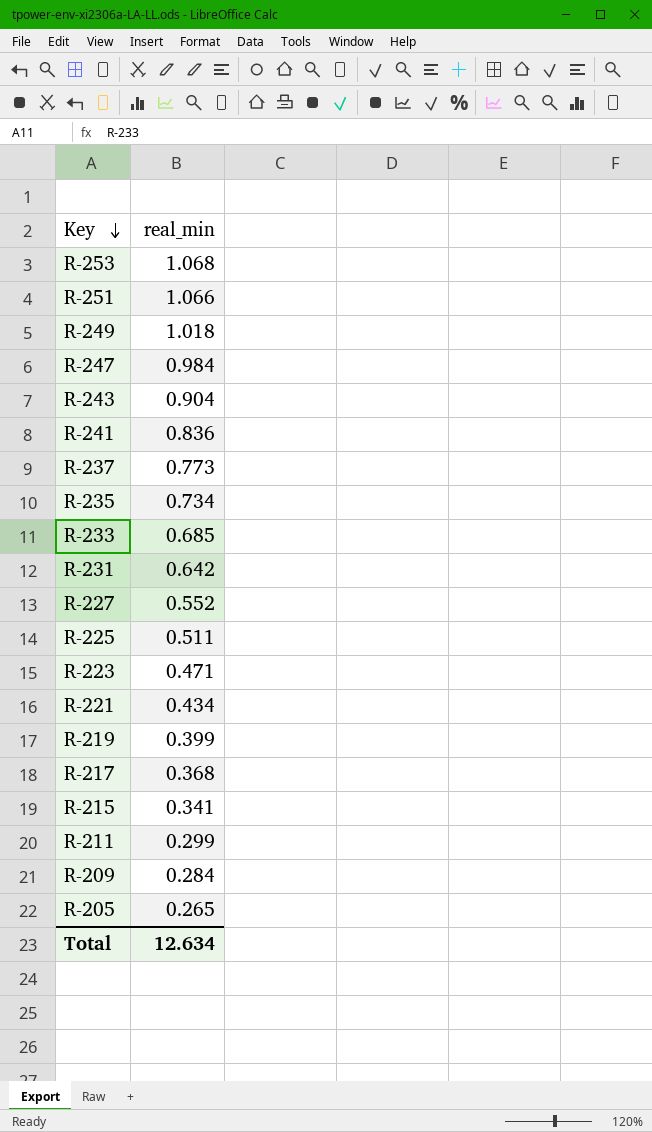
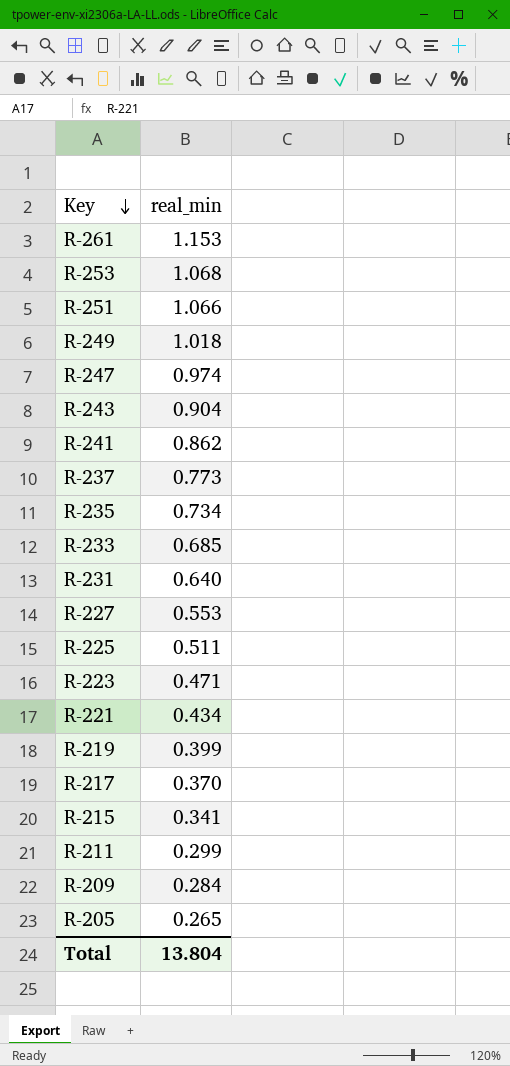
row R-261: none -> 1.153
R-247 | real_min: 0.984 -> 0.974
R-241 | real_min: 0.836 -> 0.862
R-231 | real_min: 0.642 -> 0.640
R-227 | real_min: 0.552 -> 0.553
R-217 | real_min: 0.368 -> 0.370
Total | real_min: 12.634 -> 13.804

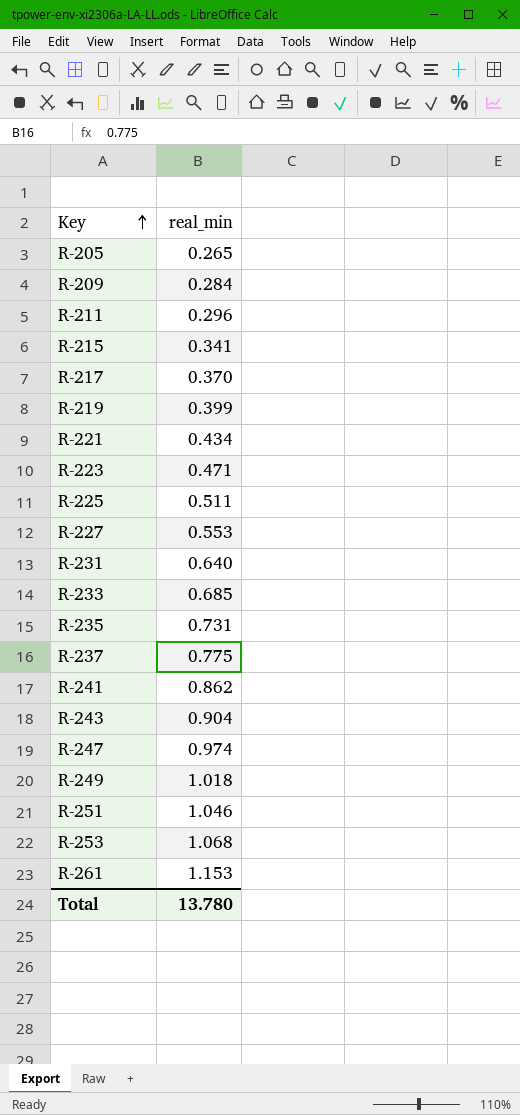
row order: Key descending -> Key ascending
R-211 | real_min: 0.299 -> 0.296
R-235 | real_min: 0.734 -> 0.731
R-237 | real_min: 0.773 -> 0.775
R-251 | real_min: 1.066 -> 1.046
Total | real_min: 13.804 -> 13.780

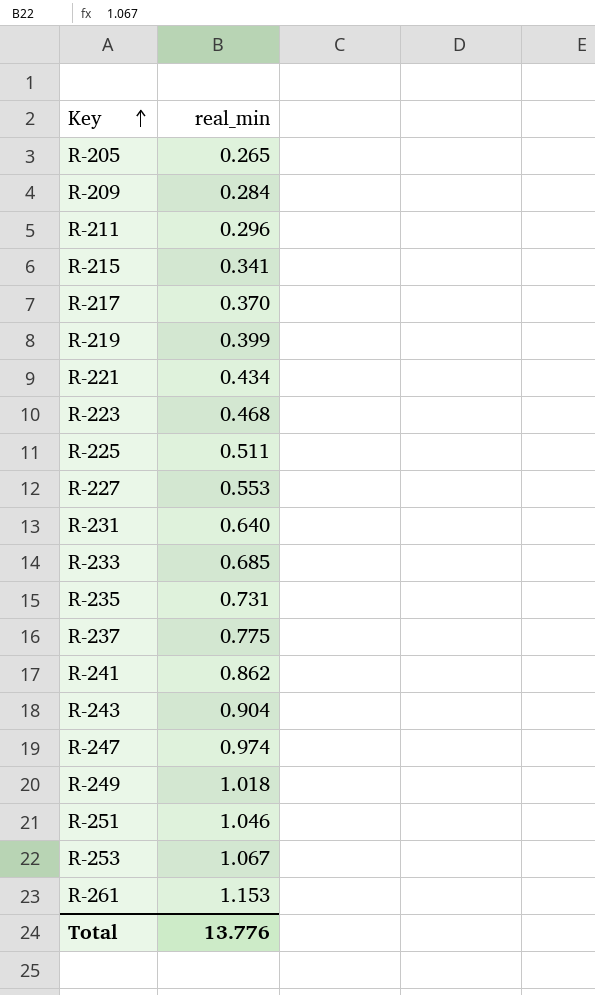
R-223 | real_min: 0.471 -> 0.468
R-253 | real_min: 1.068 -> 1.067
Total | real_min: 13.780 -> 13.776

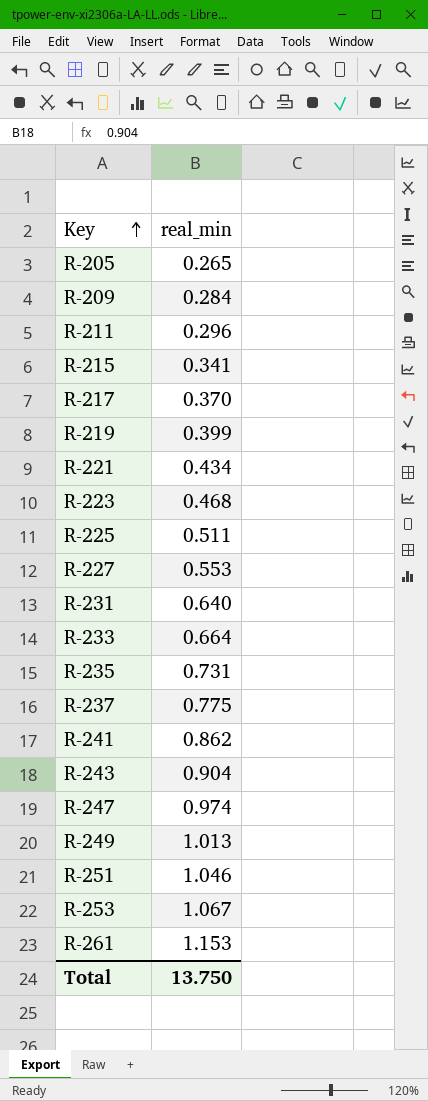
R-233 | real_min: 0.685 -> 0.664
R-249 | real_min: 1.018 -> 1.013
Total | real_min: 13.776 -> 13.750

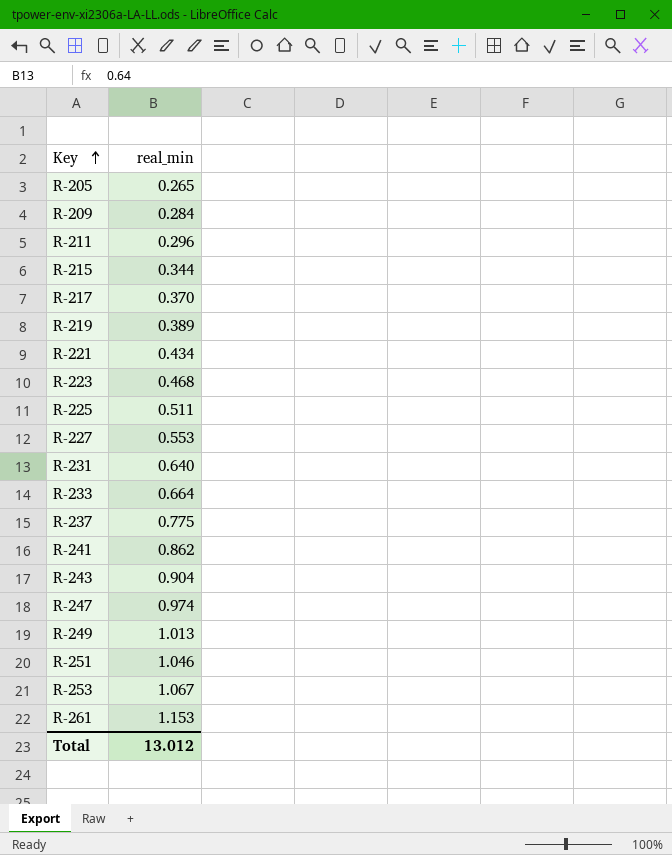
row R-235: 0.731 -> none
R-215 | real_min: 0.341 -> 0.344
R-219 | real_min: 0.399 -> 0.389
Total | real_min: 13.750 -> 13.012

